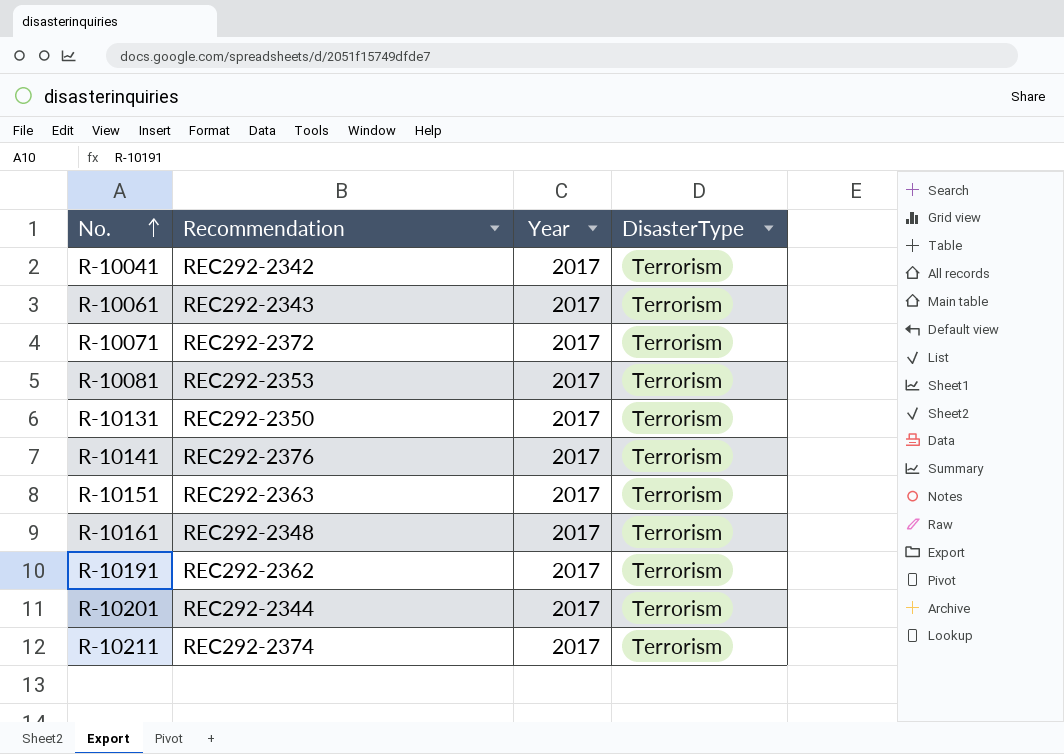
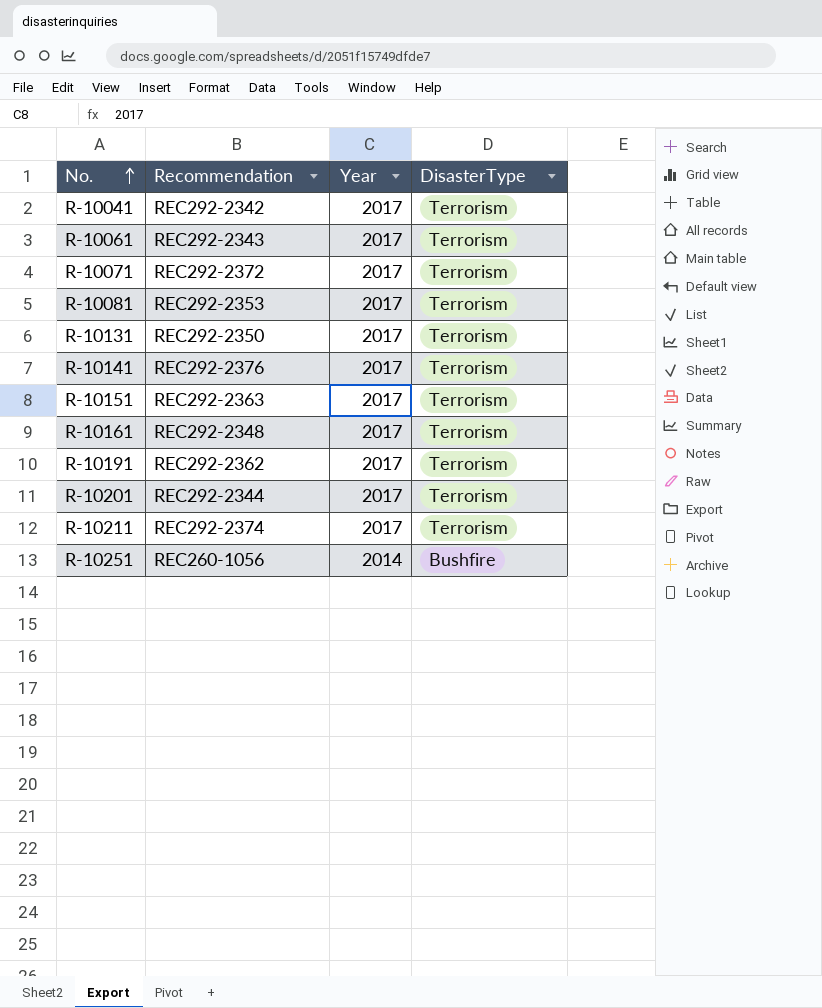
row R-10251: none -> REC260-1056 | 2014 | Bushfire

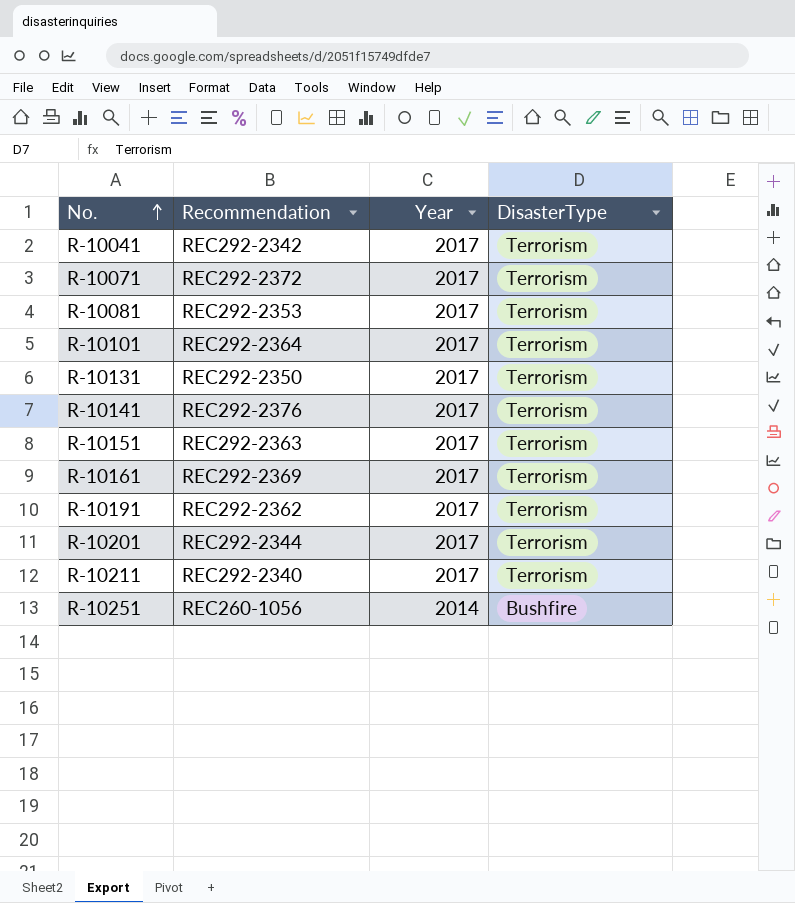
row R-10061: REC292-2343 | 2017 | Terrorism -> none
row R-10101: none -> REC292-2364 | 2017 | Terrorism
R-10161 | Recommendation: REC292-2348 -> REC292-2369
R-10211 | Recommendation: REC292-2374 -> REC292-2340

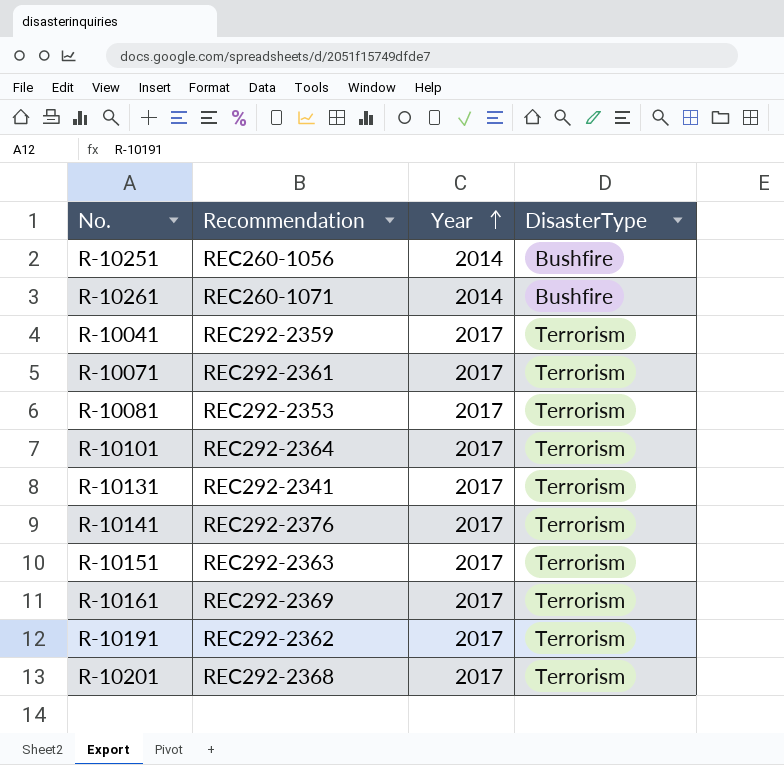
row order: No. ascending -> Year ascending
row R-10211: REC292-2340 | 2017 | Terrorism -> none
row R-10261: none -> REC260-1071 | 2014 | Bushfire
R-10041 | Recommendation: REC292-2342 -> REC292-2359
R-10071 | Recommendation: REC292-2372 -> REC292-2361
R-10131 | Recommendation: REC292-2350 -> REC292-2341
R-10201 | Recommendation: REC292-2344 -> REC292-2368

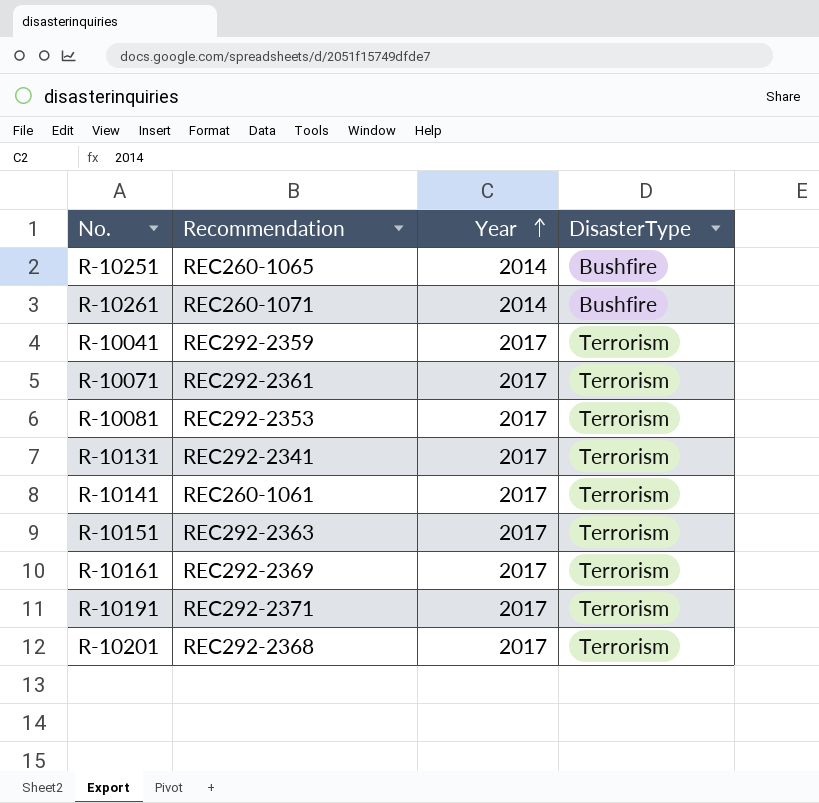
row R-10101: REC292-2364 | 2017 | Terrorism -> none
R-10251 | Recommendation: REC260-1056 -> REC260-1065
R-10141 | Recommendation: REC292-2376 -> REC260-1061
R-10191 | Recommendation: REC292-2362 -> REC292-2371

